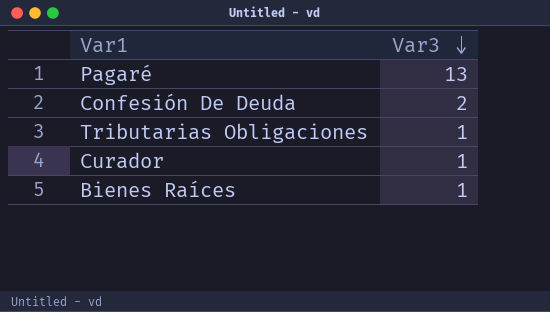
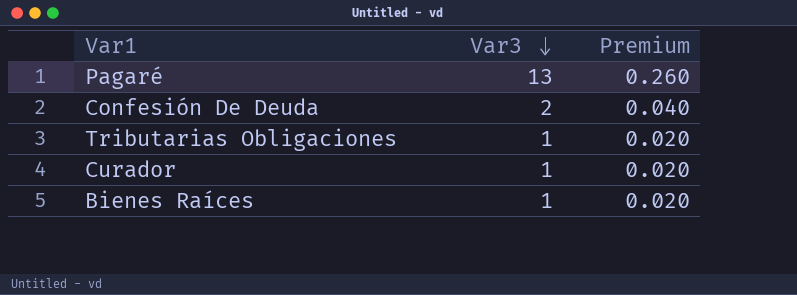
column Premium | formula: none -> [Var3] * 0.02

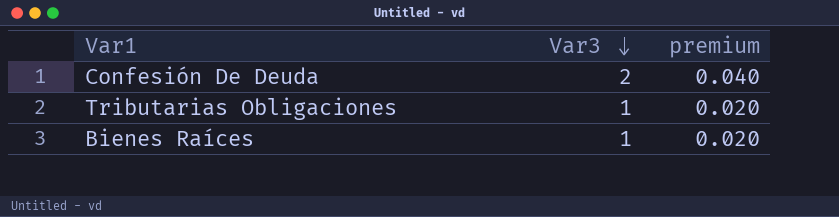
column name: Premium -> premium
row Pagaré: 13 | 0.260 -> none
row Curador: 1 | 0.020 -> none

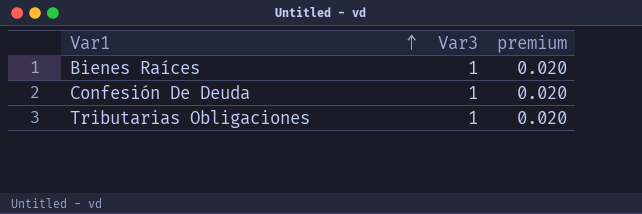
row order: Var3 descending -> Var1 ascending
Confesión De Deuda | Var3: 2 -> 1
Confesión De Deuda | premium: 0.040 -> 0.020

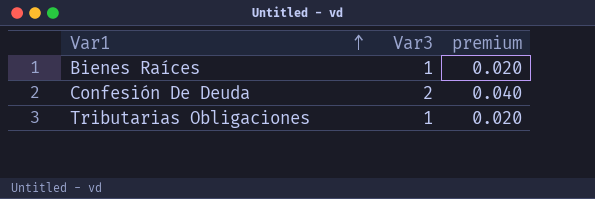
Confesión De Deuda | Var3: 1 -> 2
Confesión De Deuda | premium: 0.020 -> 0.040

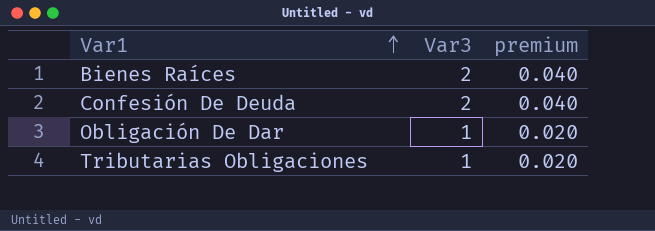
Bienes Raíces | Var3: 1 -> 2
Bienes Raíces | premium: 0.020 -> 0.040
row Obligación De Dar: none -> 1 | 0.020

